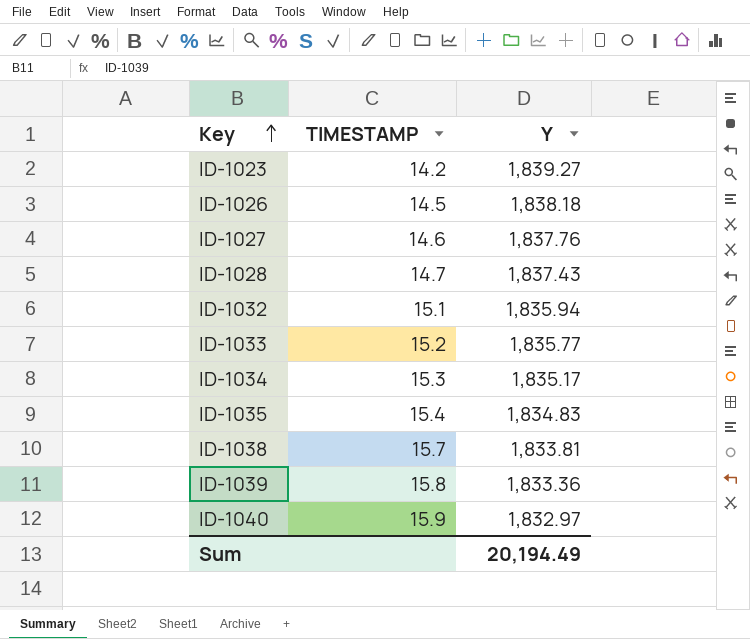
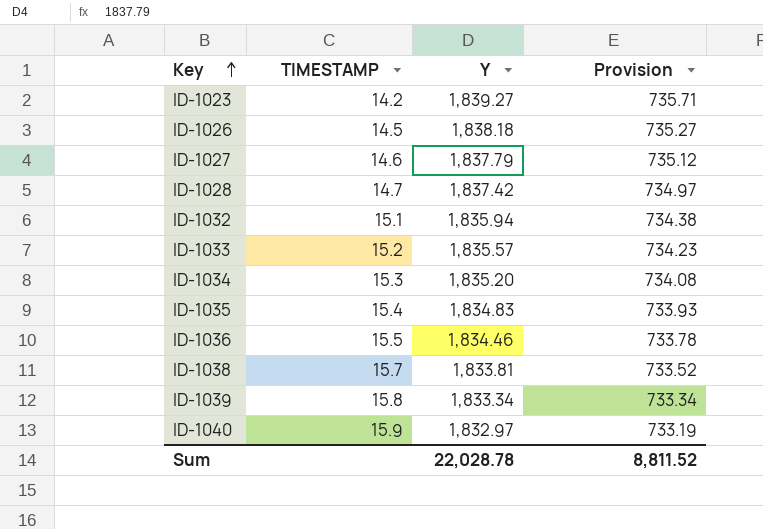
column Provision | formula: none -> [Y] * 0.4
ID-1027 | Y: 1,837.76 -> 1,837.79
ID-1028 | Y: 1,837.43 -> 1,837.42
ID-1033 | Y: 1,835.77 -> 1,835.57
ID-1034 | Y: 1,835.17 -> 1,835.20
row ID-1036: none -> 15.5 | 1,834.46 | 733.78
ID-1039 | Y: 1,833.36 -> 1,833.34
Sum | Y: 20,194.49 -> 22,028.78

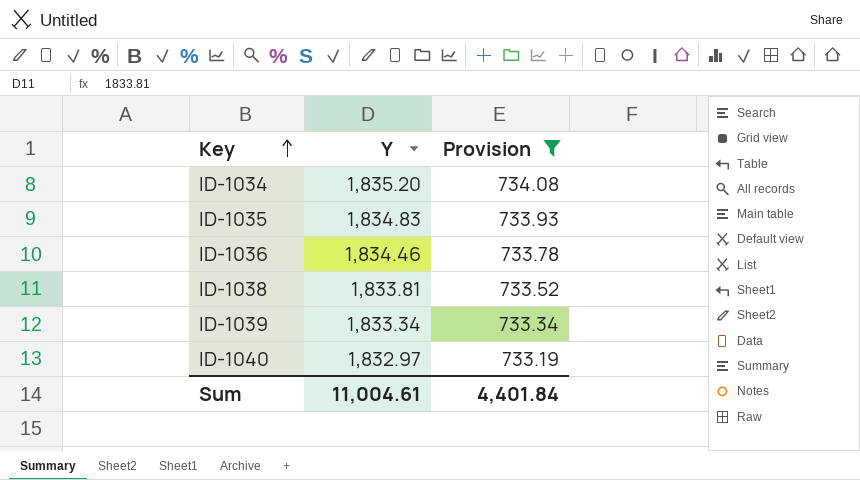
filter: none -> Provision <= 734.08
column TIMESTAMP | position: 2 -> none
Sum | Y: 22,028.78 -> 11,004.61
Sum | Provision: 8,811.52 -> 4,401.84

